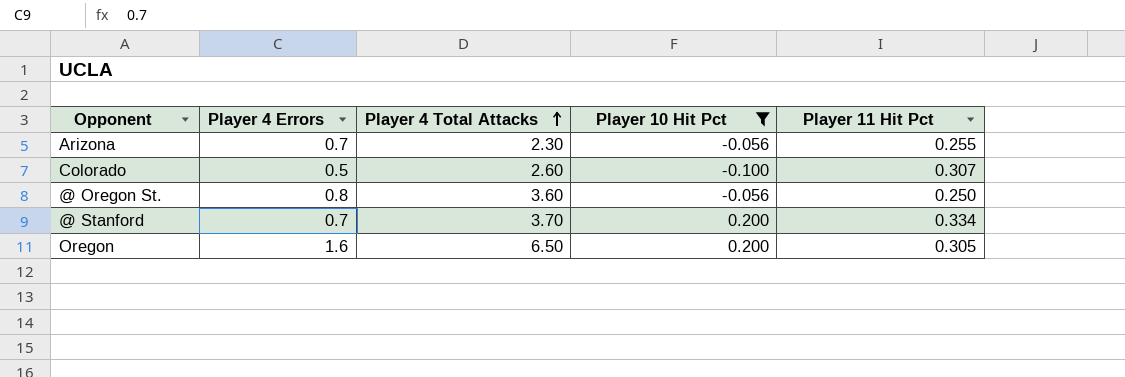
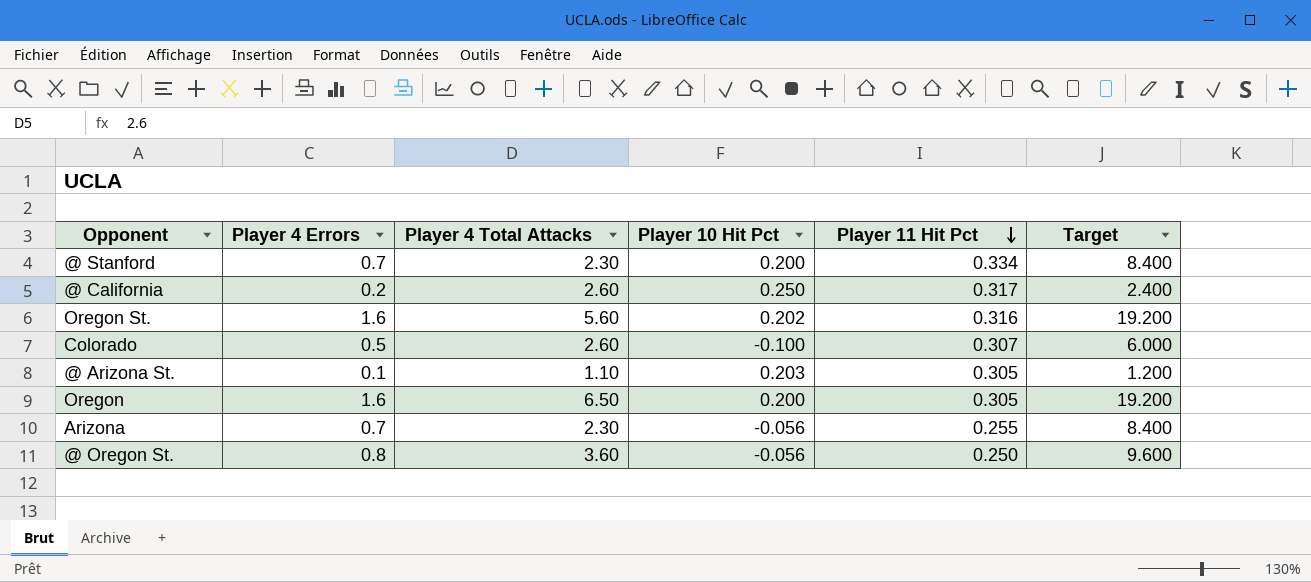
filter: Player 10 Hit Pct <= 0.200 -> none
row order: Player 4 Total Attacks ascending -> Player 11 Hit Pct descending
column Target | formula: none -> [Player 4 Errors] * 12
@ Stanford | Player 4 Total Attacks: 3.70 -> 2.30

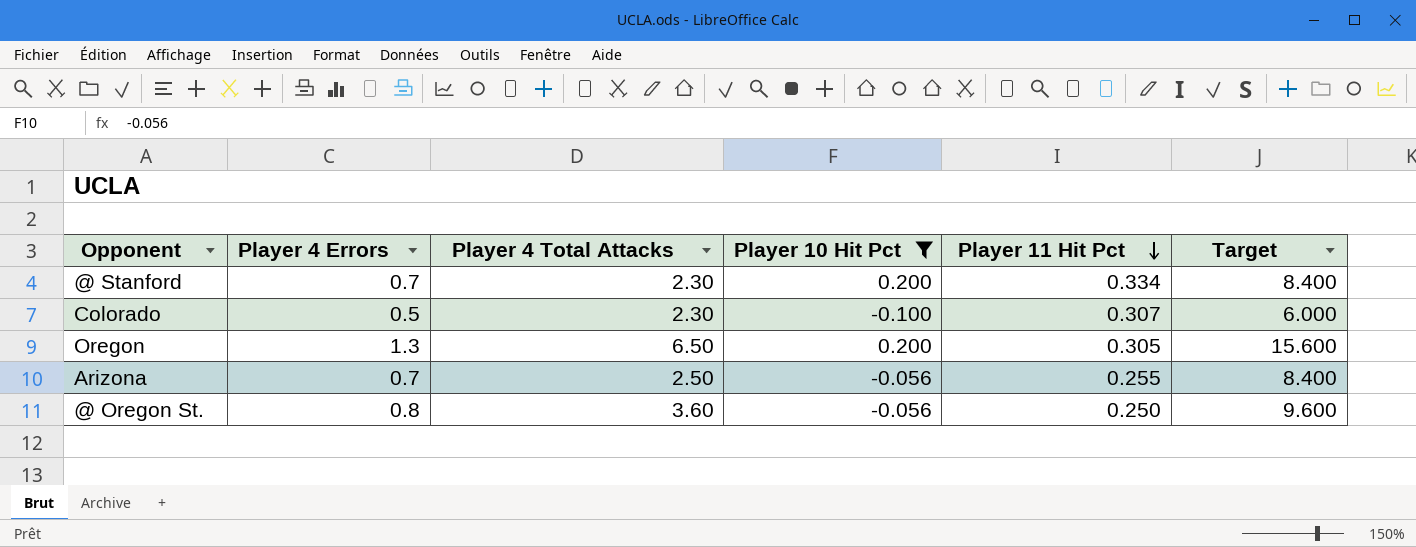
filter: none -> Player 10 Hit Pct <= 0.200
Colorado | Player 4 Total Attacks: 2.60 -> 2.30
Oregon | Player 4 Errors: 1.6 -> 1.3
Oregon | Target: 19.200 -> 15.600
Arizona | Player 4 Total Attacks: 2.30 -> 2.50

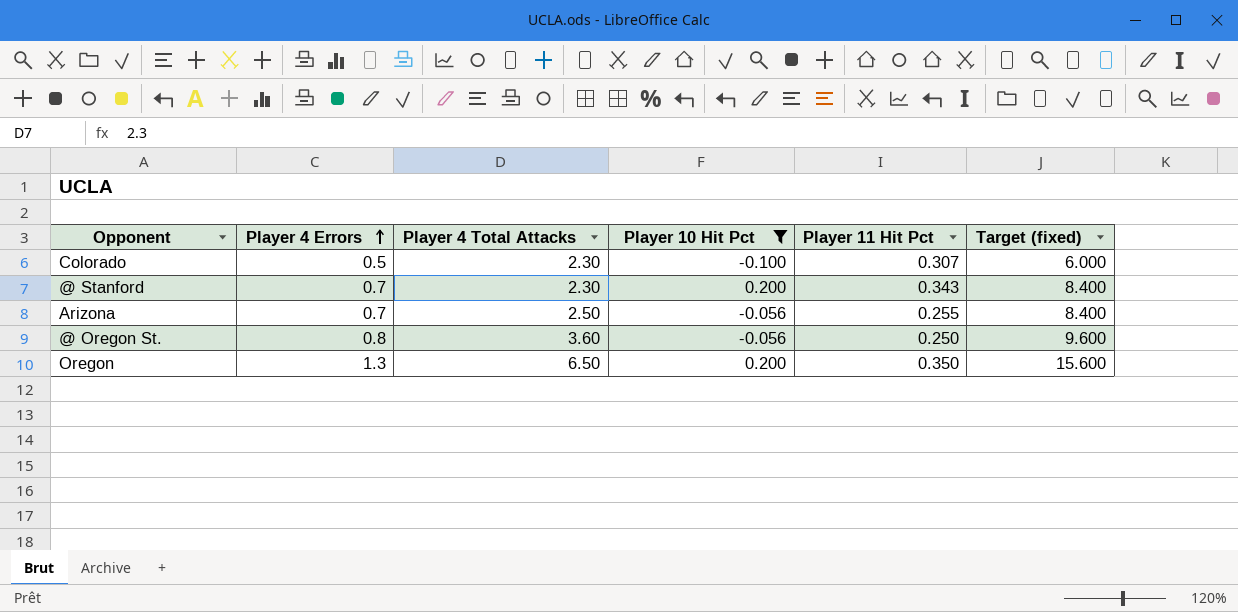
row order: Player 11 Hit Pct descending -> Player 4 Errors ascending
column name: Target -> Target (fixed)
@ Stanford | Player 11 Hit Pct: 0.334 -> 0.343
Oregon | Player 11 Hit Pct: 0.305 -> 0.350

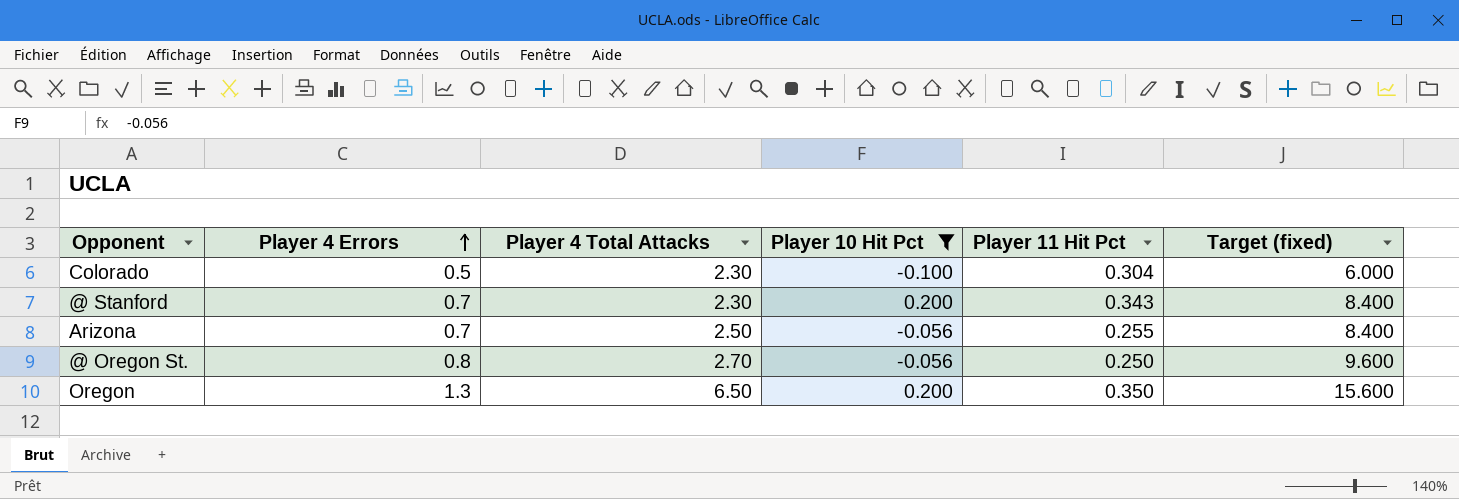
Colorado | Player 11 Hit Pct: 0.307 -> 0.304
@ Oregon St. | Player 4 Total Attacks: 3.60 -> 2.70

